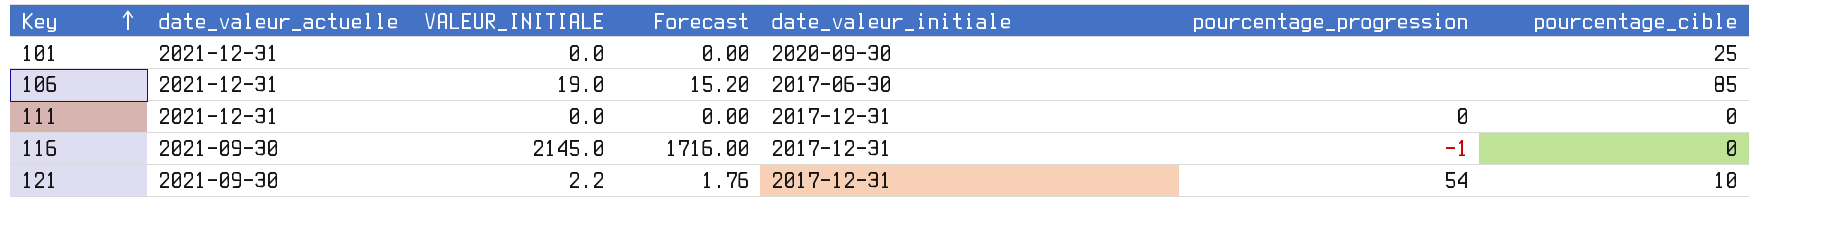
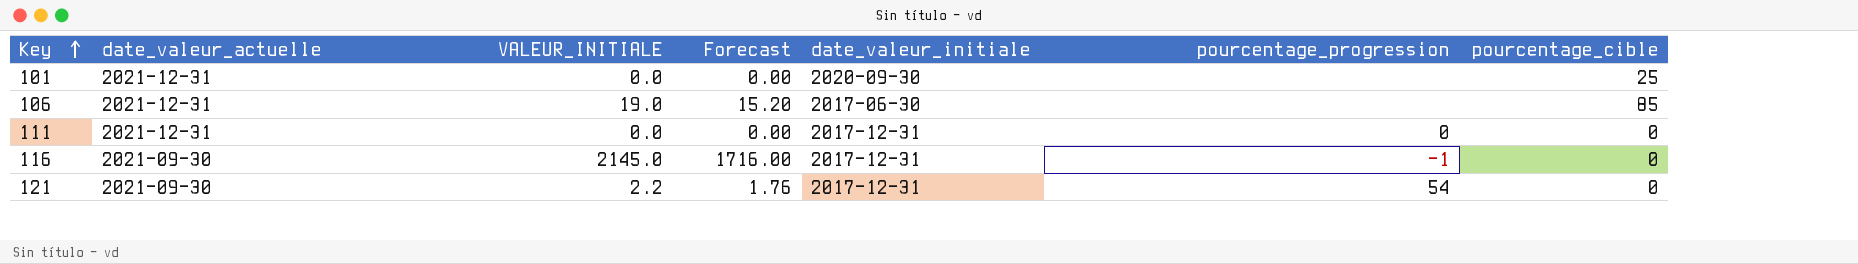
121 | pourcentage_cible: 10 -> 0

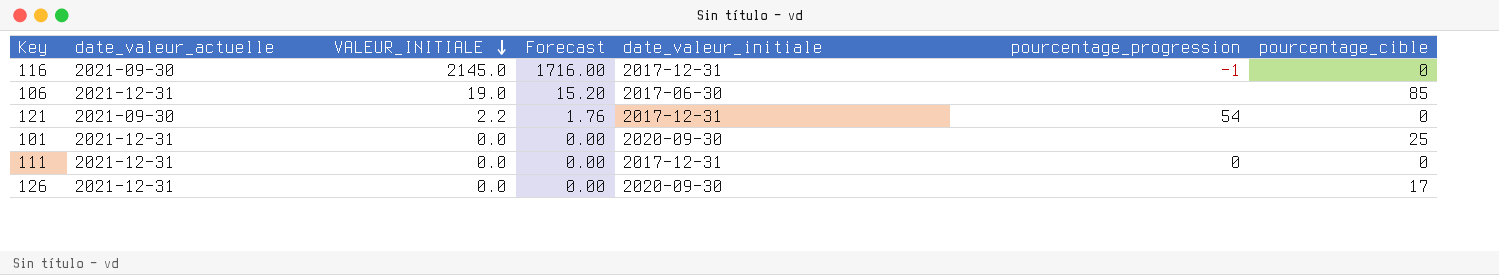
row order: Key ascending -> VALEUR_INITIALE descending
row 126: none -> 2021-12-31 | 0.0 | 0.00 | 2020-09-30 | none | 17

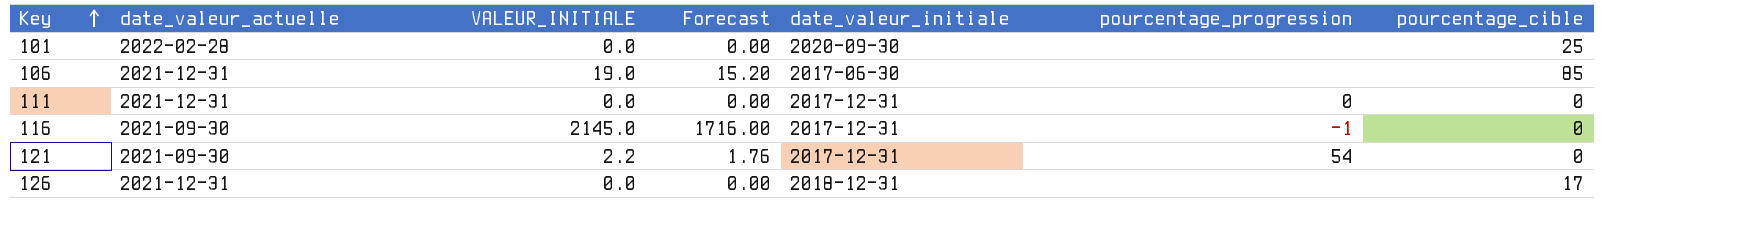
row order: VALEUR_INITIALE descending -> Key ascending
101 | date_valeur_actuelle: 2021-12-31 -> 2022-02-28
126 | date_valeur_initiale: 2020-09-30 -> 2018-12-31

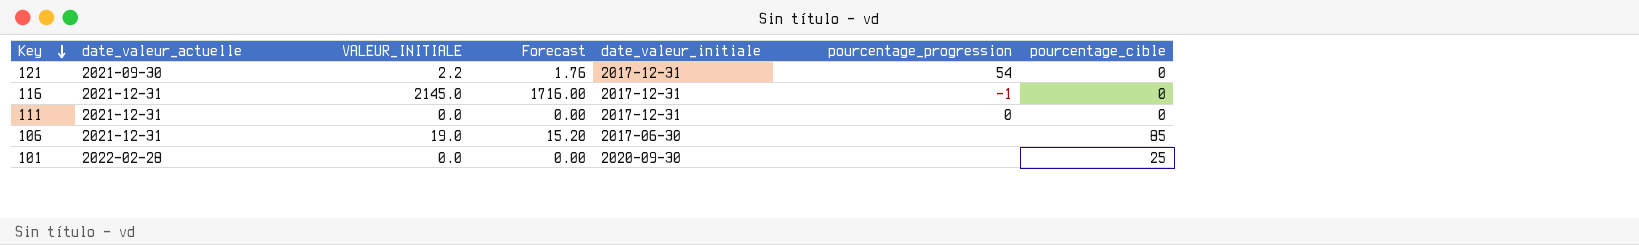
row order: Key ascending -> Key descending
row 126: 2021-12-31 | 0.0 | 0.00 | 2018-12-31 | none | 17 -> none
116 | date_valeur_actuelle: 2021-09-30 -> 2021-12-31

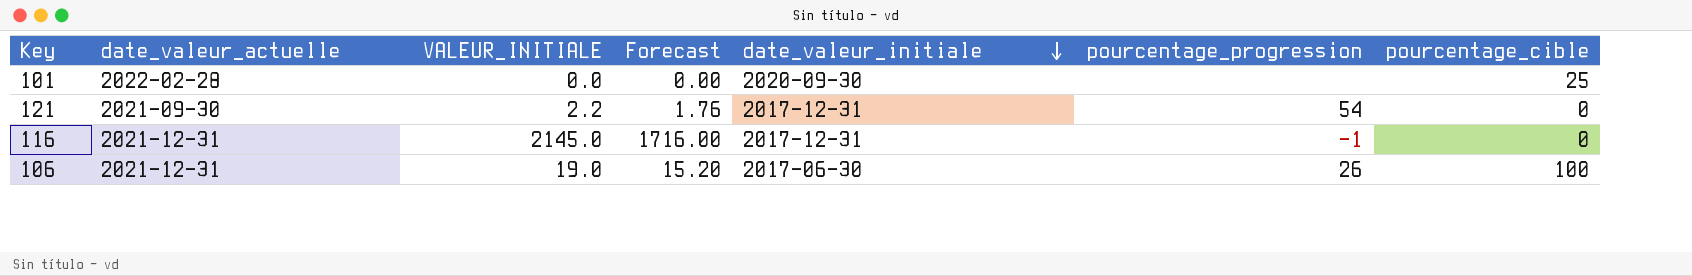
row order: Key descending -> date_valeur_initiale descending
row 111: 2021-12-31 | 0.0 | 0.00 | 2017-12-31 | 0 | 0 -> none
106 | pourcentage_progression: none -> 26
106 | pourcentage_cible: 85 -> 100

